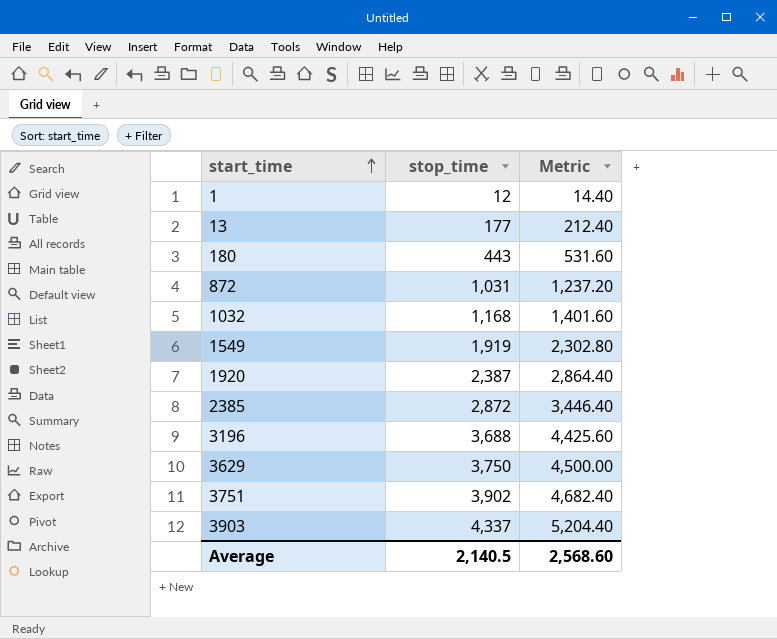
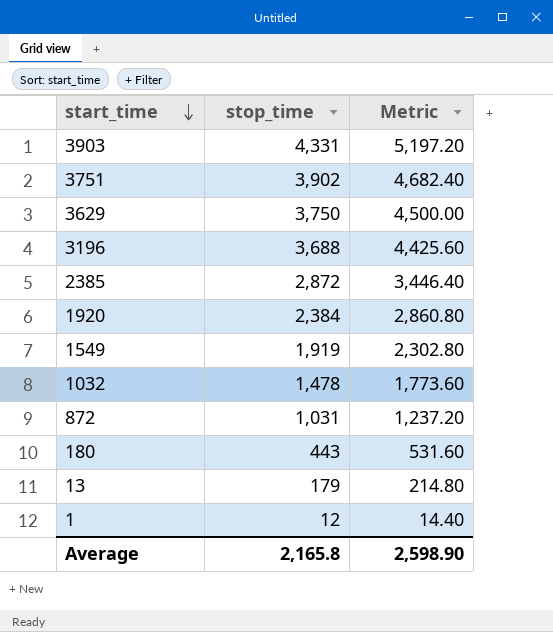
row order: start_time ascending -> start_time descending
3903 | stop_time: 4,337 -> 4,331
3903 | Metric: 5,204.40 -> 5,197.20
1920 | stop_time: 2,387 -> 2,384
1920 | Metric: 2,864.40 -> 2,860.80
1032 | stop_time: 1,168 -> 1,478
1032 | Metric: 1,401.60 -> 1,773.60
13 | stop_time: 177 -> 179
13 | Metric: 212.40 -> 214.80
Average | stop_time: 2,140.5 -> 2,165.8
Average | Metric: 2,568.60 -> 2,598.90

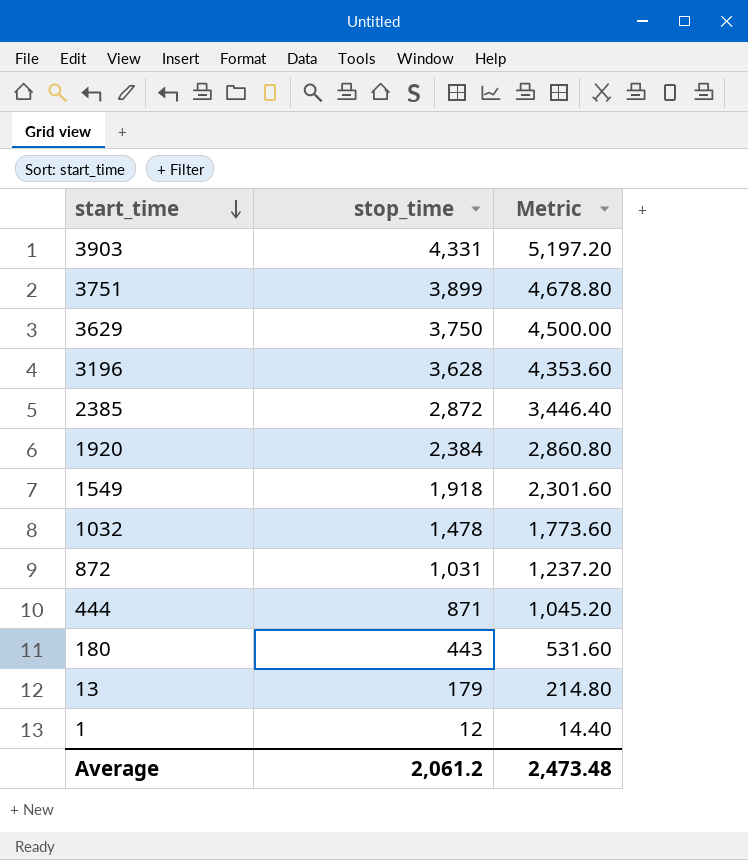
3751 | stop_time: 3,902 -> 3,899
3751 | Metric: 4,682.40 -> 4,678.80
3196 | stop_time: 3,688 -> 3,628
3196 | Metric: 4,425.60 -> 4,353.60
1549 | stop_time: 1,919 -> 1,918
1549 | Metric: 2,302.80 -> 2,301.60
row 444: none -> 871 | 1,045.20
Average | stop_time: 2,165.8 -> 2,061.2
Average | Metric: 2,598.90 -> 2,473.48

